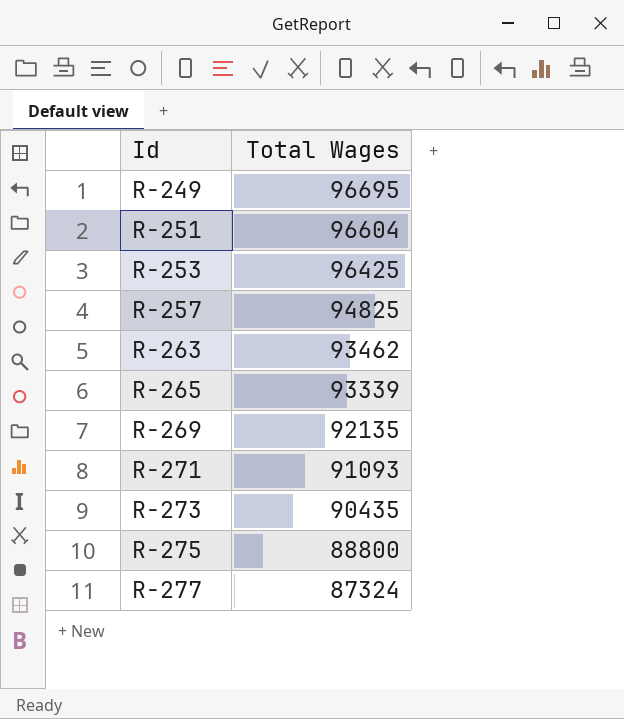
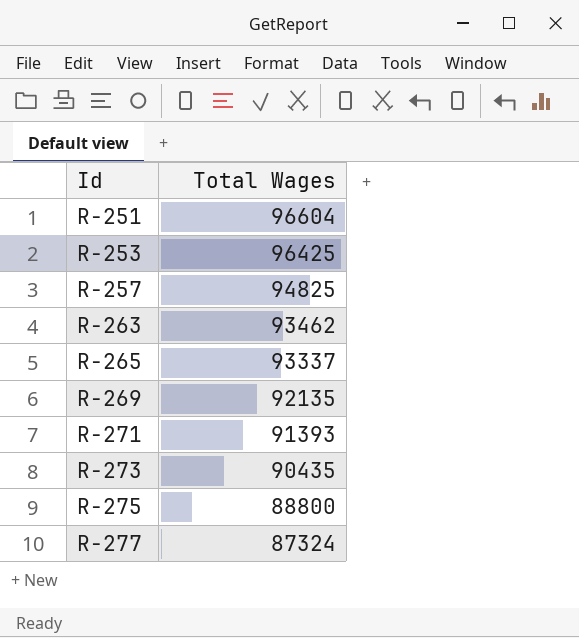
row R-249: 96695 -> none
R-265 | Total Wages: 93339 -> 93337
R-271 | Total Wages: 91093 -> 91393

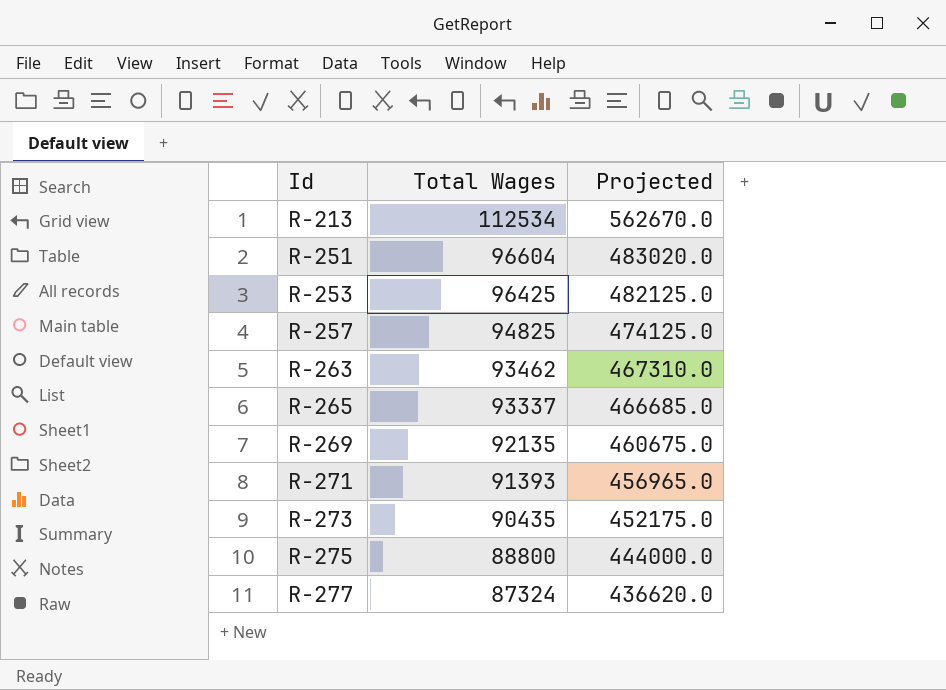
column Projected | formula: none -> [Total Wages] * 5
row R-213: none -> 112534 | 562670.0

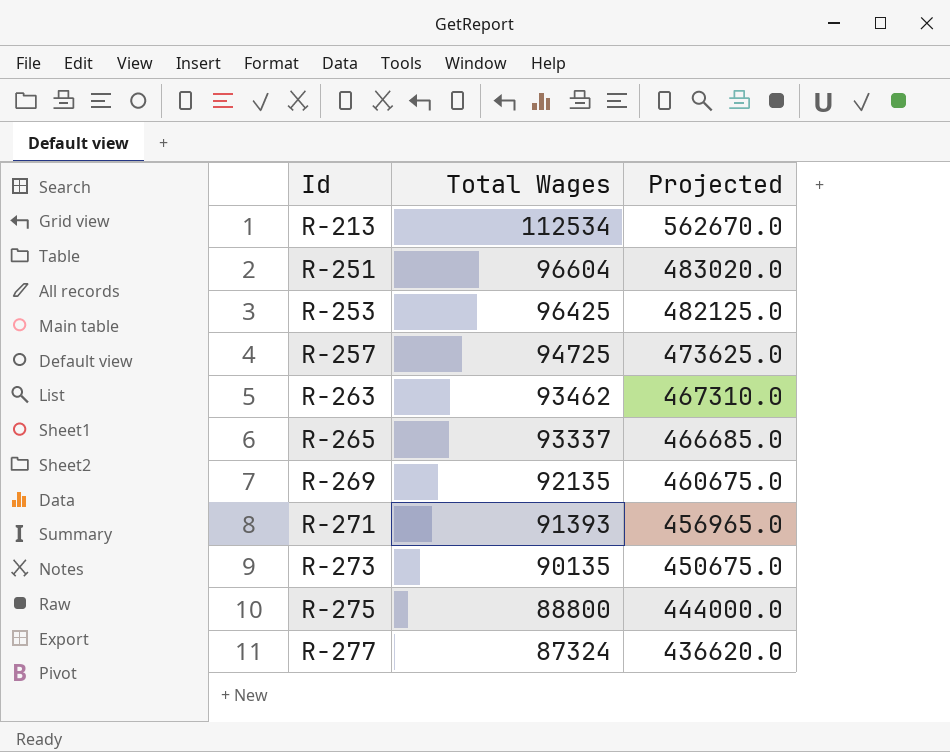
R-257 | Total Wages: 94825 -> 94725
R-257 | Projected: 474125.0 -> 473625.0
R-273 | Total Wages: 90435 -> 90135
R-273 | Projected: 452175.0 -> 450675.0

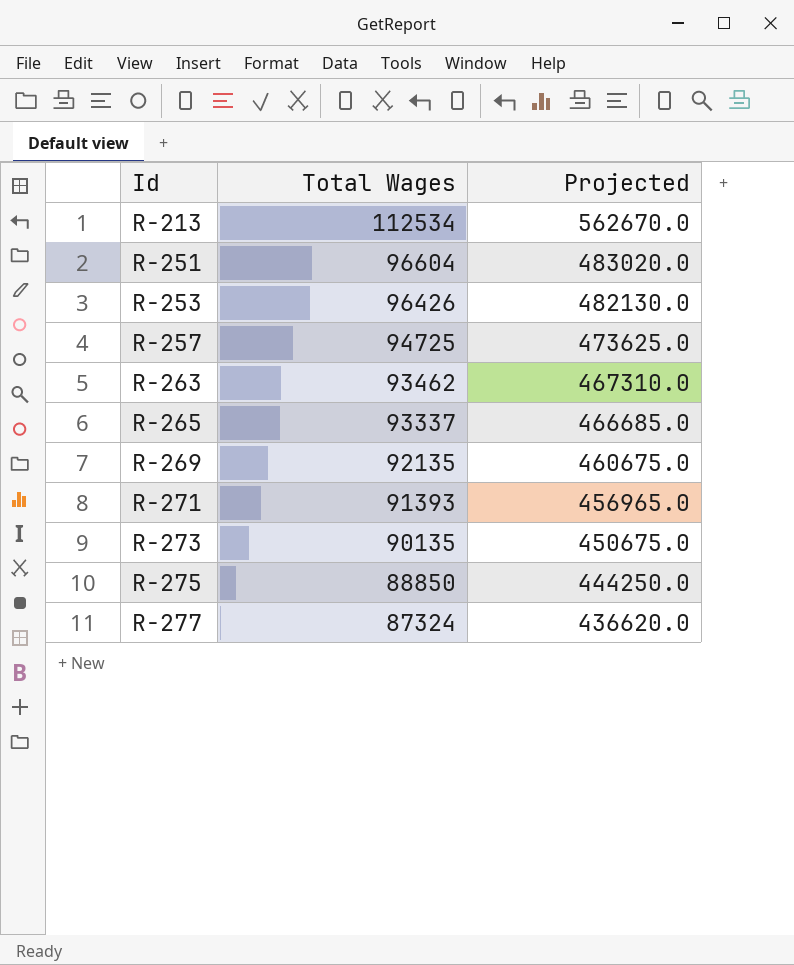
R-253 | Total Wages: 96425 -> 96426
R-253 | Projected: 482125.0 -> 482130.0
R-275 | Total Wages: 88800 -> 88850
R-275 | Projected: 444000.0 -> 444250.0

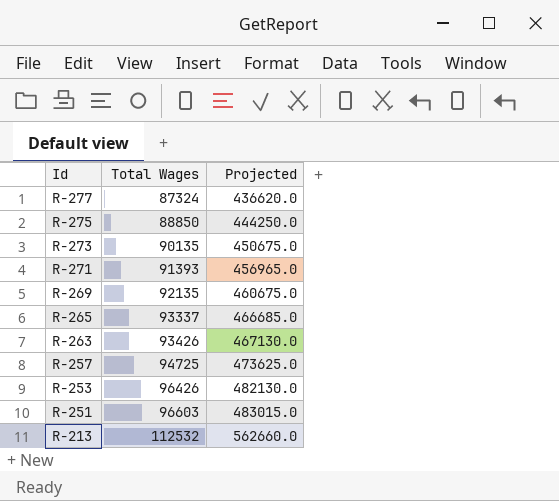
row order: Id ascending -> Id descending
R-263 | Total Wages: 93462 -> 93426
R-263 | Projected: 467310.0 -> 467130.0
R-251 | Total Wages: 96604 -> 96603
R-251 | Projected: 483020.0 -> 483015.0
R-213 | Total Wages: 112534 -> 112532
R-213 | Projected: 562670.0 -> 562660.0

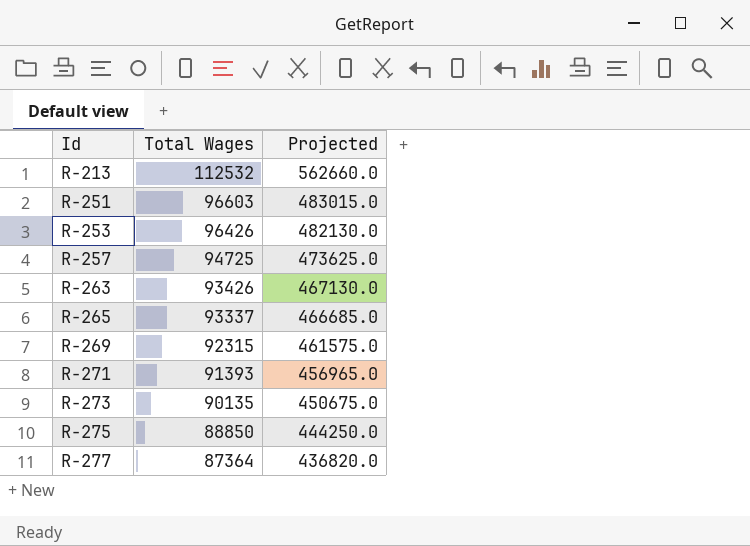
row order: Id descending -> Id ascending
R-269 | Total Wages: 92135 -> 92315
R-269 | Projected: 460675.0 -> 461575.0
R-277 | Total Wages: 87324 -> 87364
R-277 | Projected: 436620.0 -> 436820.0

